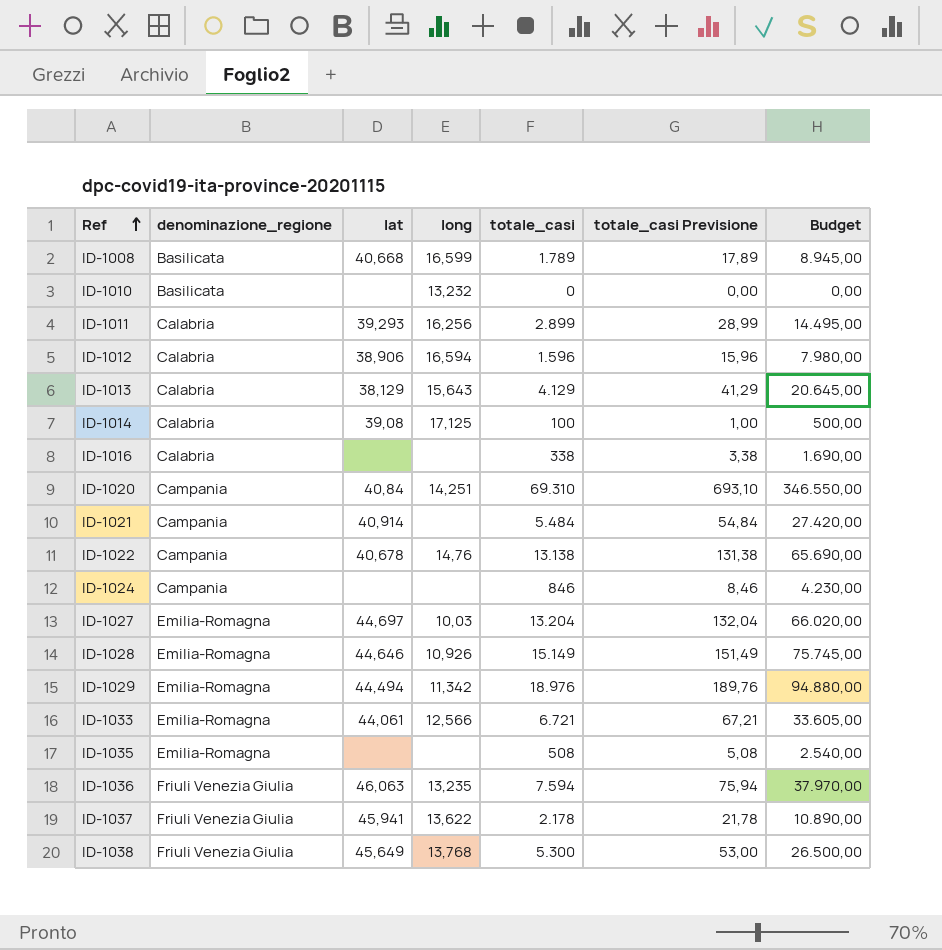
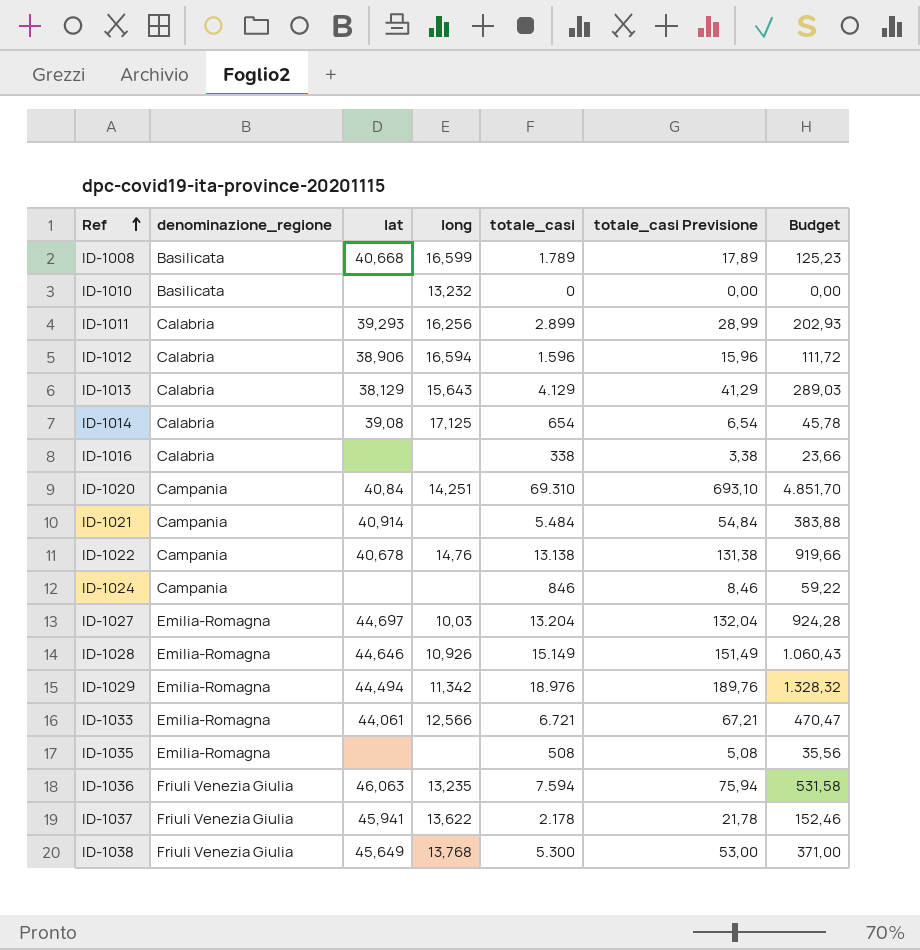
column Budget | formula: [totale_casi] * 5 -> [totale_casi] * 0,07
ID-1014 | totale_casi: 100 -> 654
ID-1014 | totale_casi Previsione: 1,00 -> 6,54

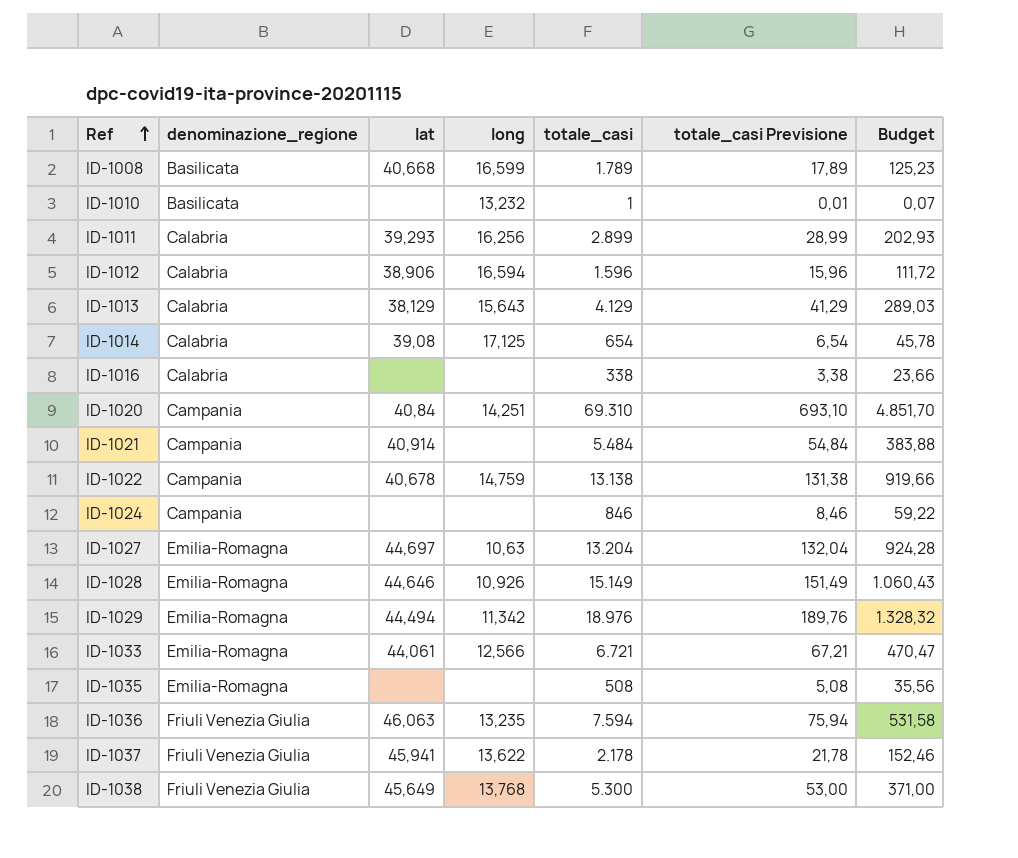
ID-1010 | totale_casi: 0 -> 1
ID-1010 | totale_casi Previsione: 0,00 -> 0,01
ID-1010 | Budget: 0,00 -> 0,07
ID-1022 | long: 14,76 -> 14,759
ID-1027 | long: 10,03 -> 10,63

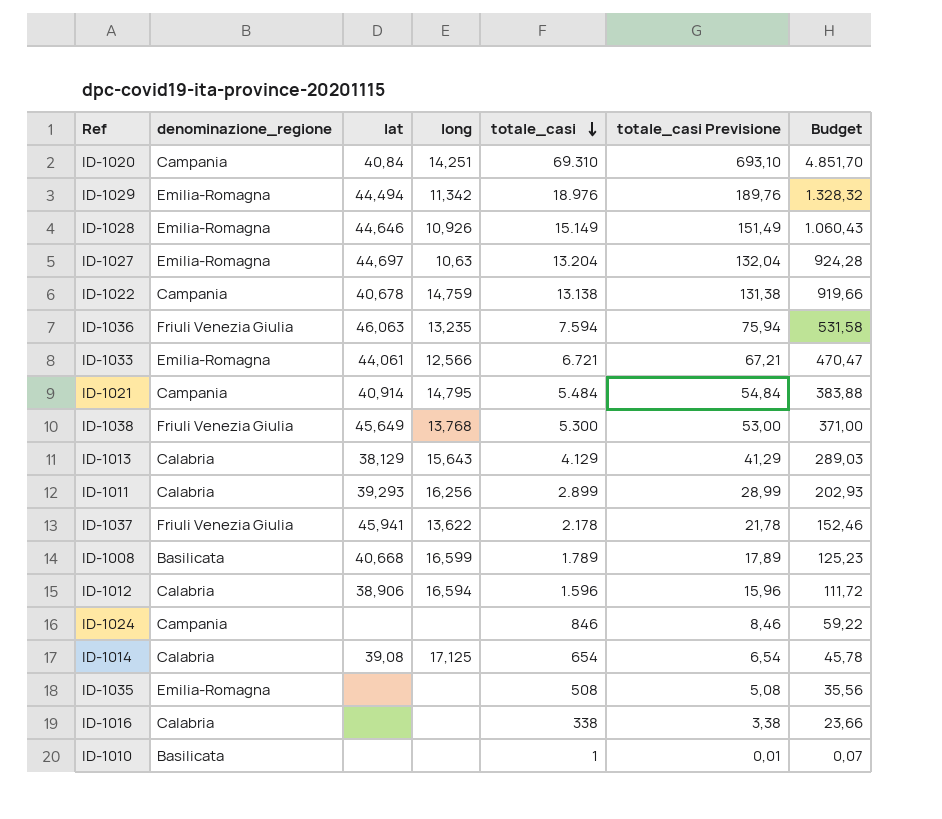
row order: Ref ascending -> totale_casi descending
ID-1021 | long: none -> 14,795
ID-1010 | long: 13,232 -> none

